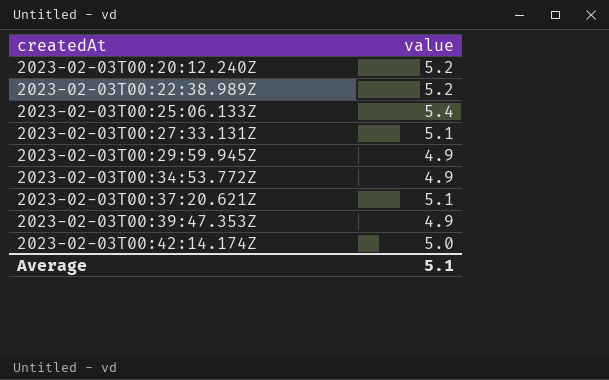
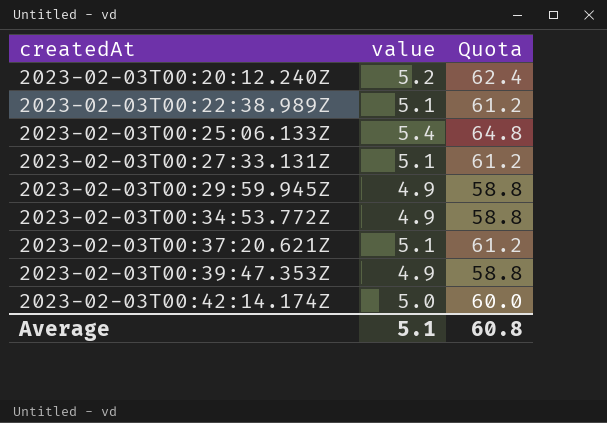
column Quota | formula: none -> [value] * 12
2023-02-03T00:22:38.989Z | value: 5.2 -> 5.1

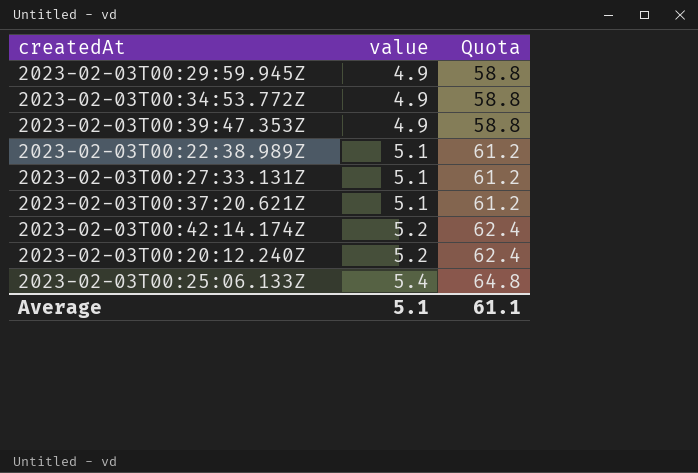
row order: createdAt ascending -> value ascending
2023-02-03T00:42:14.174Z | value: 5.0 -> 5.2
2023-02-03T00:42:14.174Z | Quota: 60.0 -> 62.4
Average | Quota: 60.8 -> 61.1

